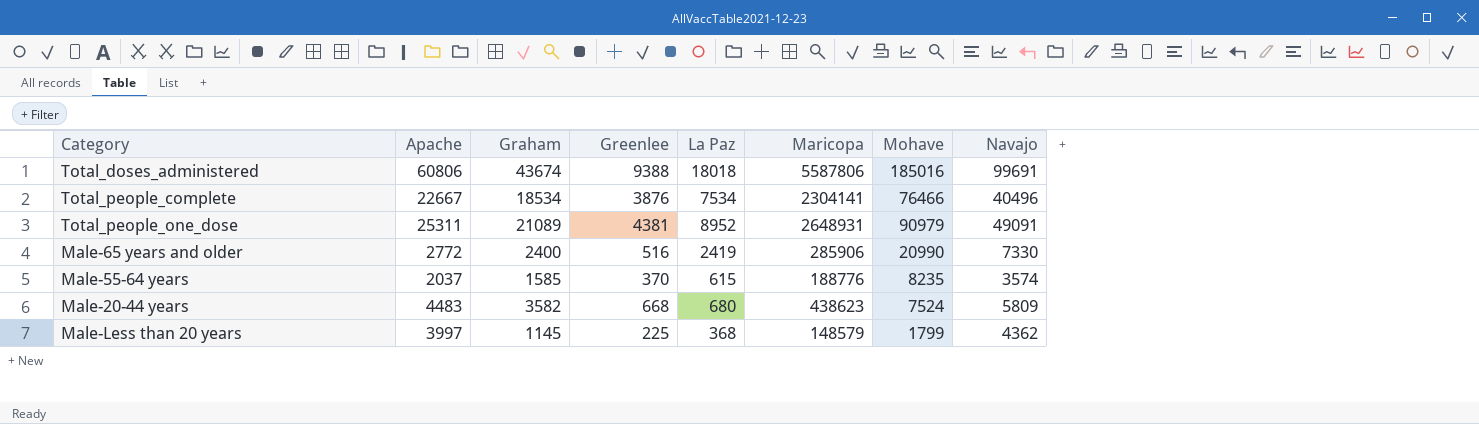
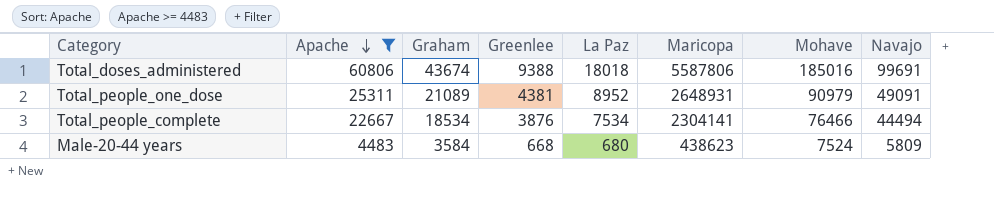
filter: none -> Apache >= 4483
row order: none -> Apache descending
Total_people_complete | Navajo: 40496 -> 44494
Male-20-44 years | Graham: 3582 -> 3584

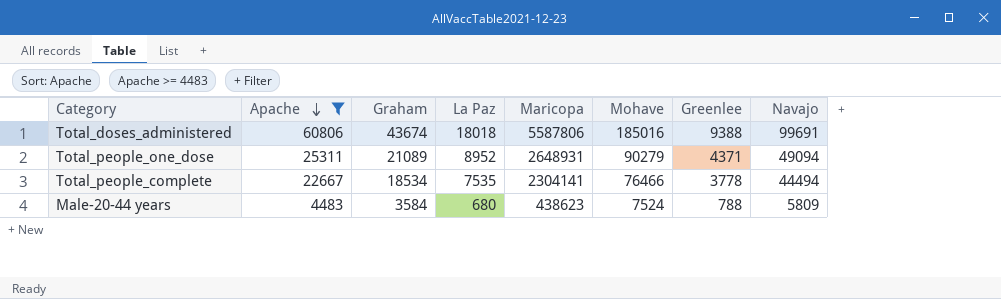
column Greenlee | position: 4 -> 7
Total_people_one_dose | Mohave: 90979 -> 90279
Total_people_one_dose | Greenlee: 4381 -> 4371
Total_people_one_dose | Navajo: 49091 -> 49094
Total_people_complete | La Paz: 7534 -> 7535
Total_people_complete | Greenlee: 3876 -> 3778
Male-20-44 years | Greenlee: 668 -> 788

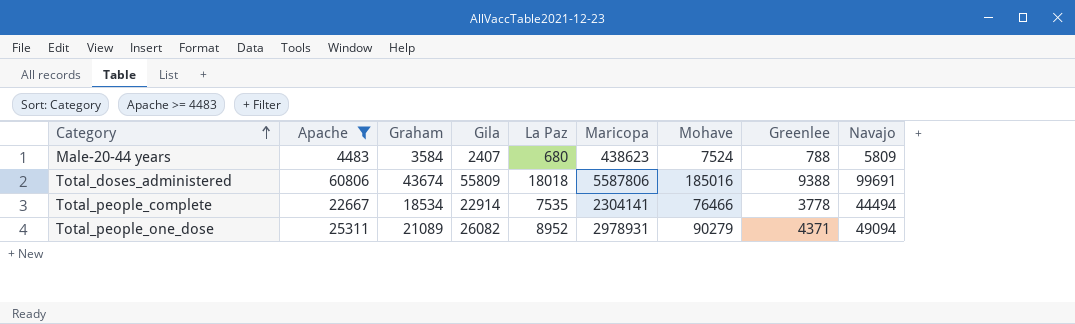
row order: Apache descending -> Category ascending
column Gila | position: none -> 4
Total_people_one_dose | Maricopa: 2648931 -> 2978931

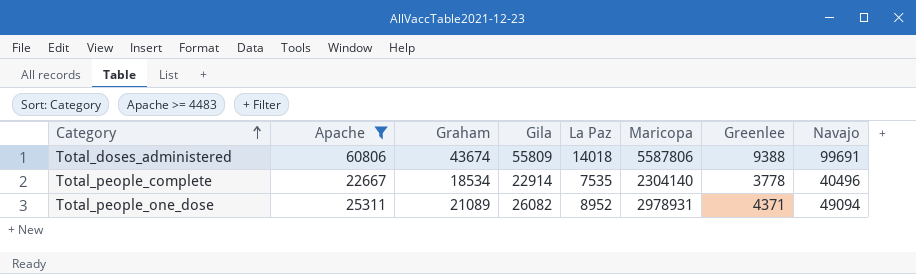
column Mohave | position: 7 -> none
row Male-20-44 years: 4483 | 3584 | 2407 | 680 | 438623 | 7524 | 788 | 5809 -> none
Total_doses_administered | La Paz: 18018 -> 14018
Total_people_complete | Maricopa: 2304141 -> 2304140
Total_people_complete | Navajo: 44494 -> 40496

